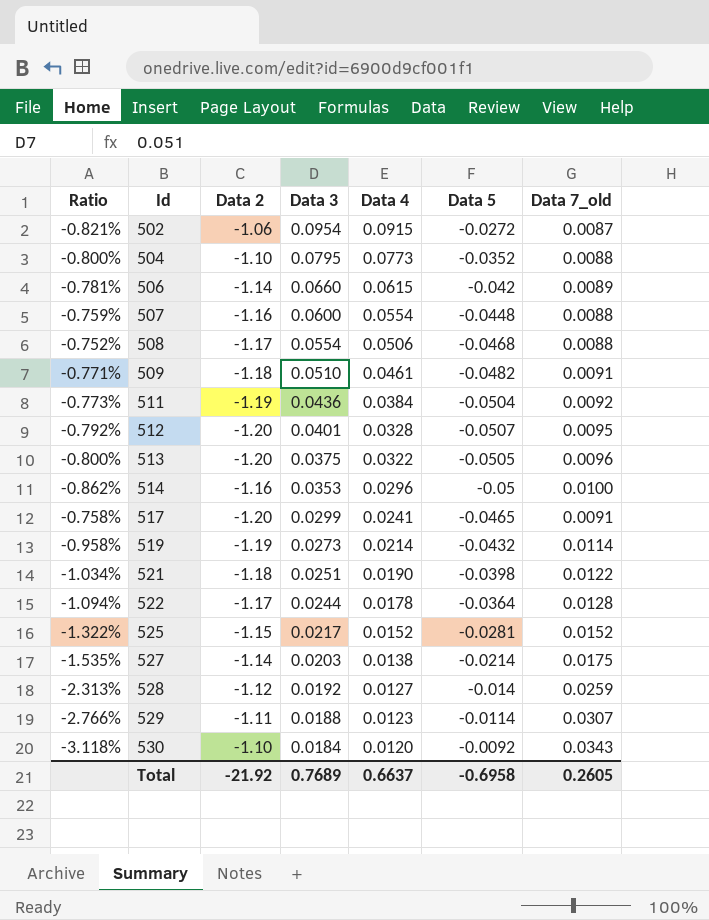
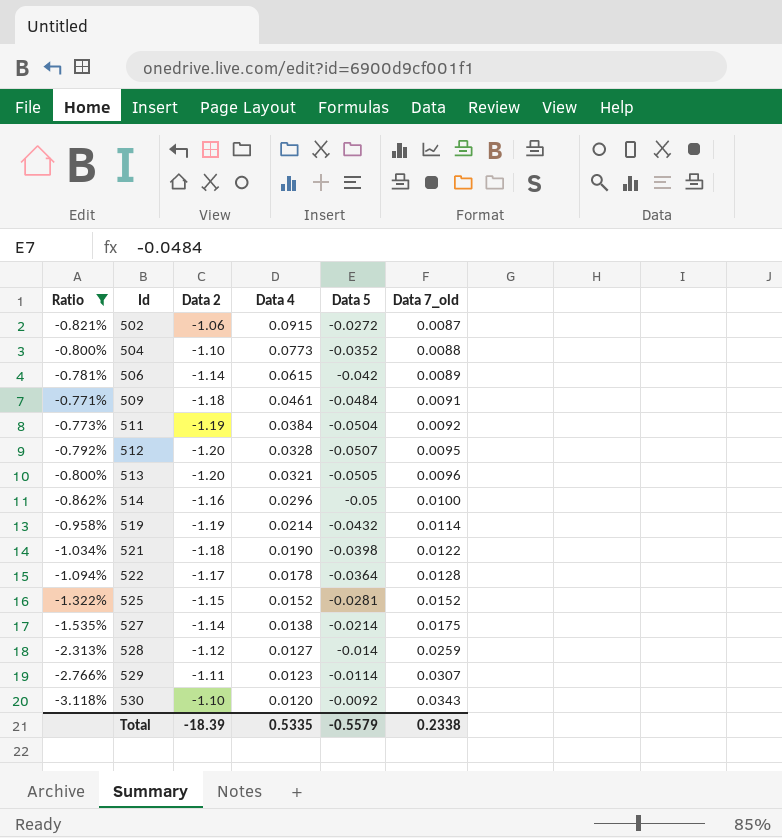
filter: none -> Ratio <= -0.771%
column Data 3 | position: 4 -> none
509 | Data 5: -0.0482 -> -0.0484
513 | Data 4: 0.0322 -> 0.0321
Total | Data 2: -21.92 -> -18.39
Total | Data 4: 0.6637 -> 0.5335
Total | Data 5: -0.6958 -> -0.5579
Total | Data 7_old: 0.2605 -> 0.2338

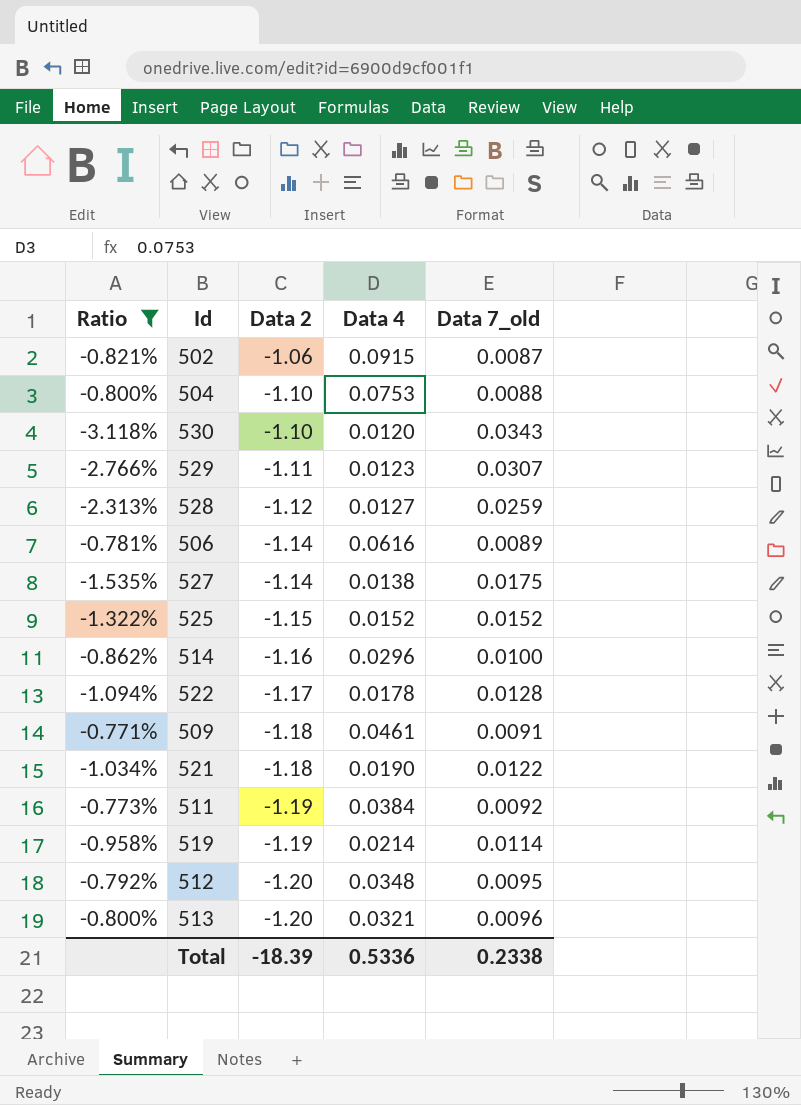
row order: Id ascending -> Data 2 descending
column Data 5 | position: 5 -> none
504 | Data 4: 0.0773 -> 0.0753
506 | Data 4: 0.0615 -> 0.0616
512 | Data 4: 0.0328 -> 0.0348
Total | Data 4: 0.5335 -> 0.5336

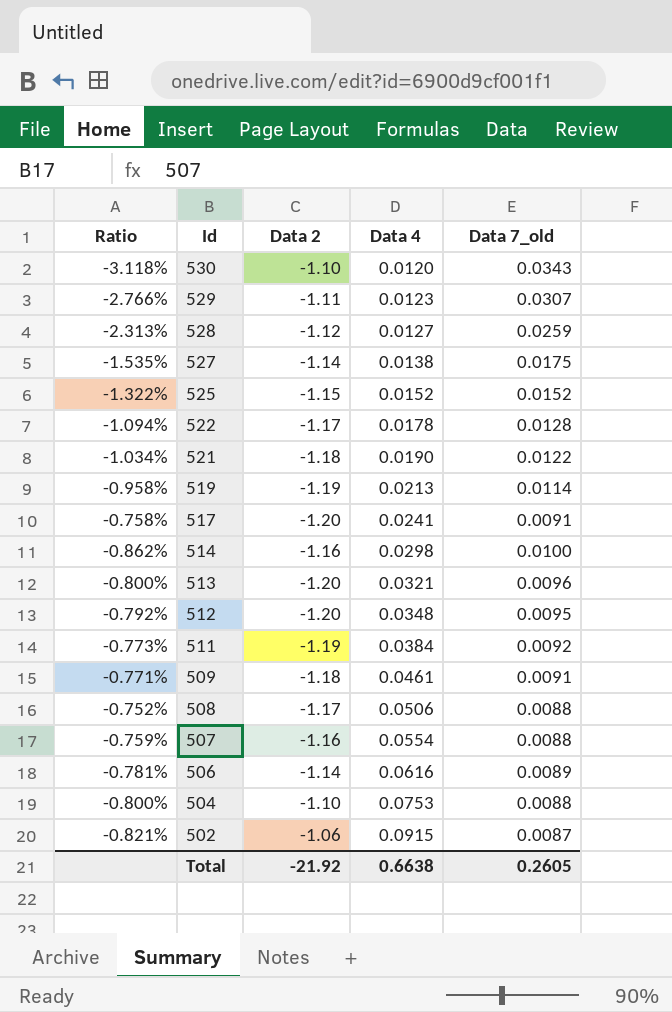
filter: Ratio <= -0.771% -> none
row order: Data 2 descending -> Id descending
519 | Data 4: 0.0214 -> 0.0213
514 | Data 4: 0.0296 -> 0.0298
Total | Data 2: -18.39 -> -21.92
Total | Data 4: 0.5336 -> 0.6638
Total | Data 7_old: 0.2338 -> 0.2605

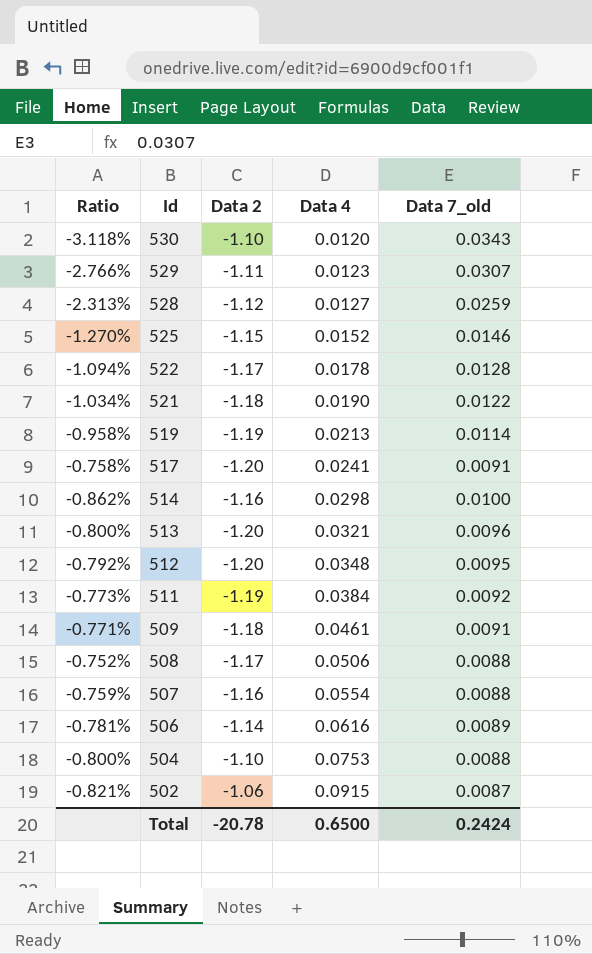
row 527: -1.535% | -1.14 | 0.0138 | 0.0175 -> none
525 | Ratio: -1.322% -> -1.270%
525 | Data 7_old: 0.0152 -> 0.0146
Total | Data 2: -21.92 -> -20.78
Total | Data 4: 0.6638 -> 0.6500
Total | Data 7_old: 0.2605 -> 0.2424

